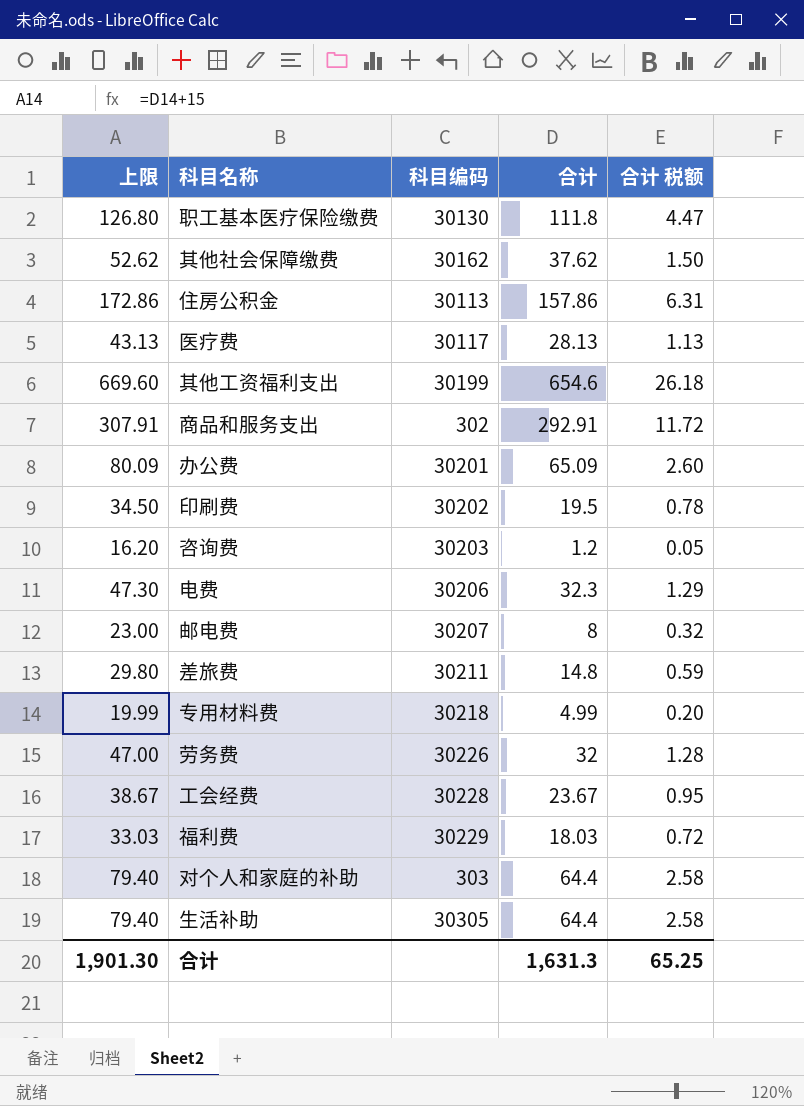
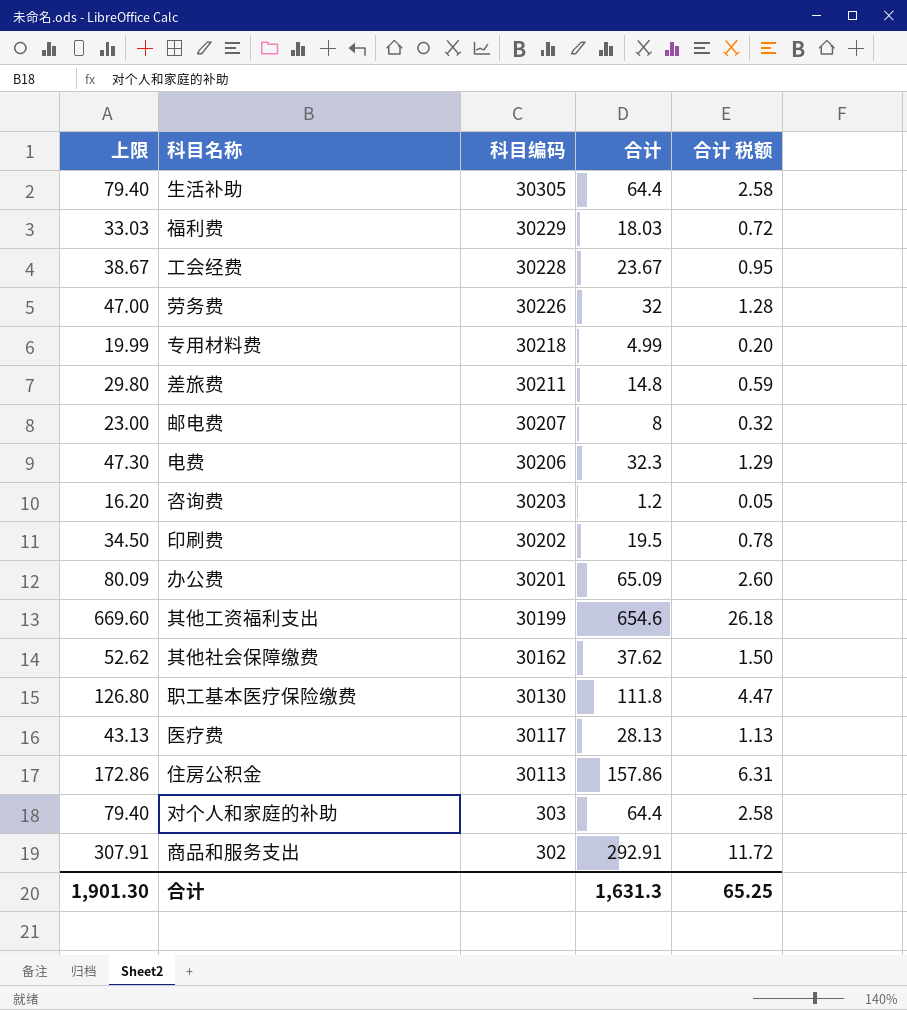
row order: none -> 科目编码 descending

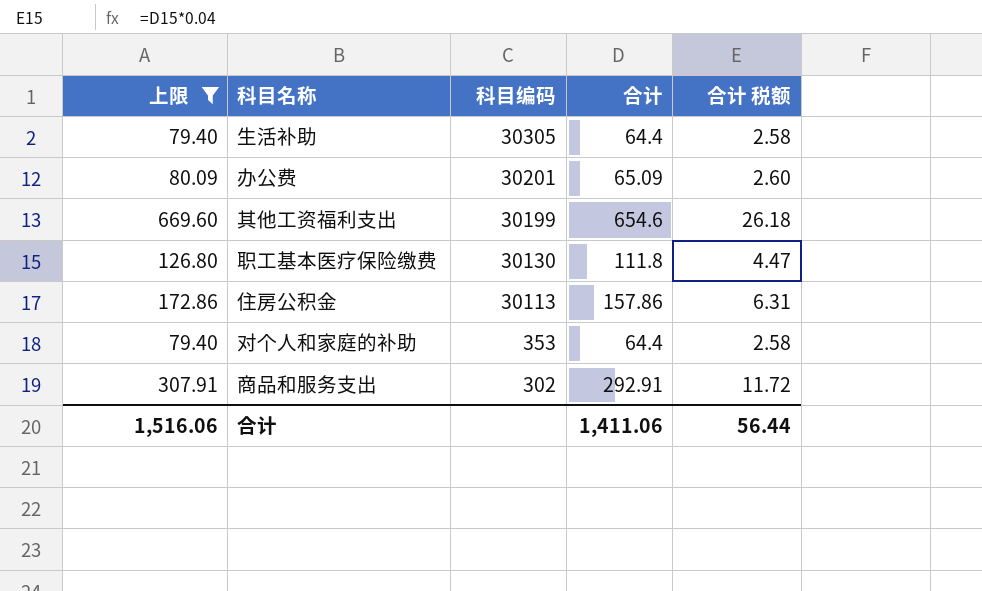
filter: none -> 上限 >= 79.40
对个人和家庭的补助 | 科目编码: 303 -> 353
合计 | 上限: 1,901.30 -> 1,516.06
合计 | 合计: 1,631.3 -> 1,411.06
合计 | 合计 税额: 65.25 -> 56.44

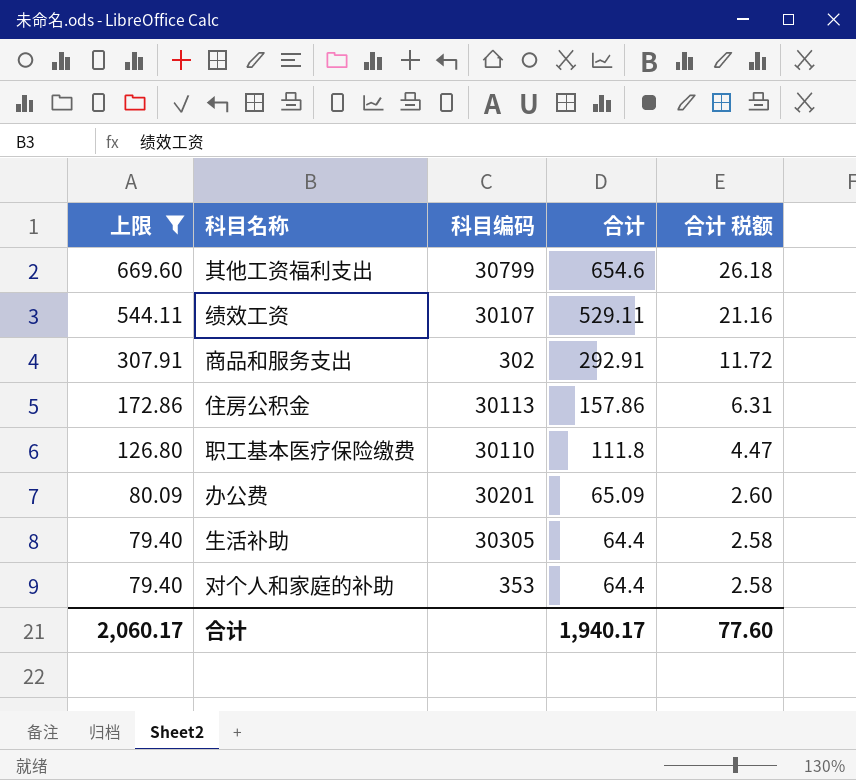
row order: 科目编码 descending -> 上限 descending
其他工资福利支出 | 科目编码: 30199 -> 30799
row 绩效工资: none -> 544.11 | 30107 | 529.11 | 21.16
职工基本医疗保险缴费 | 科目编码: 30130 -> 30110
合计 | 上限: 1,516.06 -> 2,060.17
合计 | 合计: 1,411.06 -> 1,940.17
合计 | 合计 税额: 56.44 -> 77.60

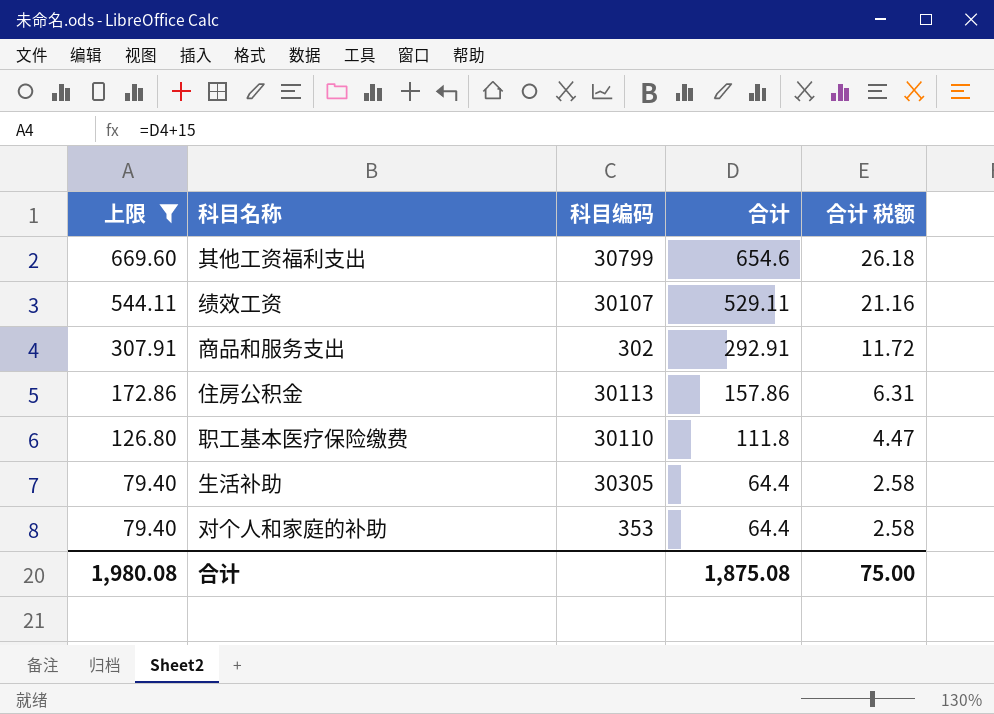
row 办公费: 80.09 | 30201 | 65.09 | 2.60 -> none
合计 | 上限: 2,060.17 -> 1,980.08
合计 | 合计: 1,940.17 -> 1,875.08
合计 | 合计 税额: 77.60 -> 75.00

